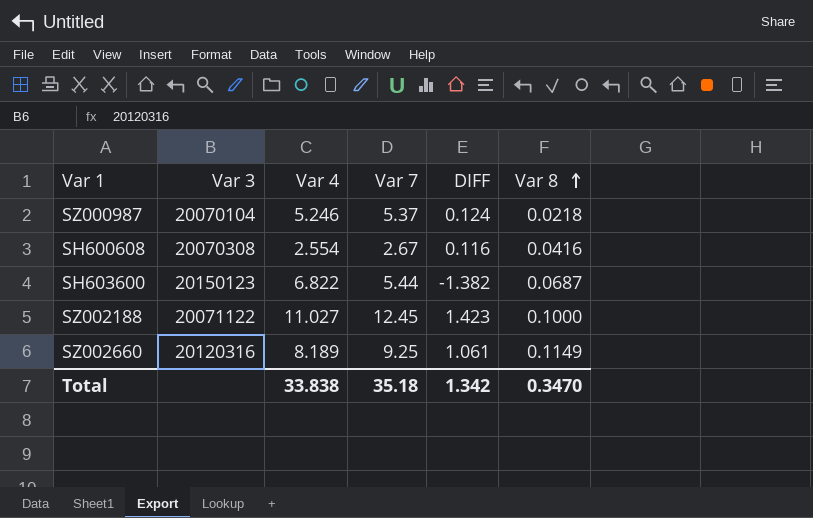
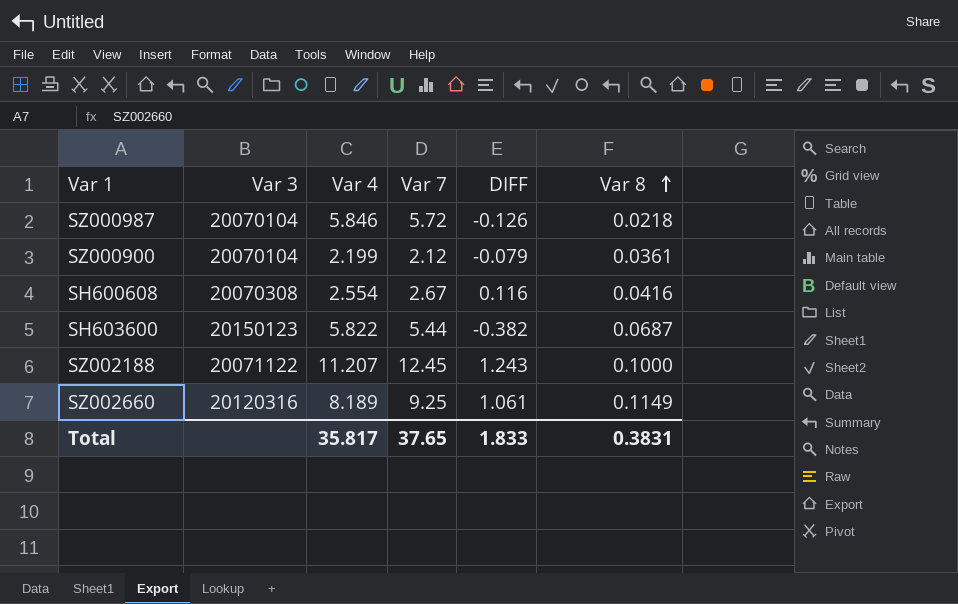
SZ000987 | Var 4: 5.246 -> 5.846
SZ000987 | Var 7: 5.37 -> 5.72
SZ000987 | DIFF: 0.124 -> -0.126
row SZ000900: none -> 20070104 | 2.199 | 2.12 | -0.079 | 0.0361
SH603600 | Var 4: 6.822 -> 5.822
SH603600 | DIFF: -1.382 -> -0.382
SZ002188 | Var 4: 11.027 -> 11.207
SZ002188 | DIFF: 1.423 -> 1.243
Total | Var 4: 33.838 -> 35.817
Total | Var 7: 35.18 -> 37.65
Total | DIFF: 1.342 -> 1.833
Total | Var 8: 0.3470 -> 0.3831

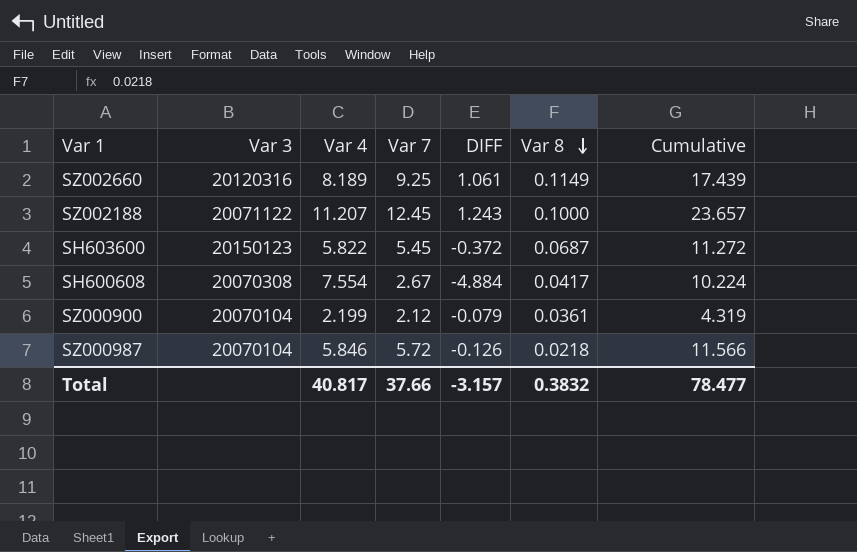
row order: Var 8 ascending -> Var 8 descending
column Cumulative | formula: none -> [Var 4] + [Var 7]
SH603600 | Var 7: 5.44 -> 5.45
SH603600 | DIFF: -0.382 -> -0.372
SH600608 | Var 4: 2.554 -> 7.554
SH600608 | DIFF: 0.116 -> -4.884
SH600608 | Var 8: 0.0416 -> 0.0417
Total | Var 4: 35.817 -> 40.817
Total | Var 7: 37.65 -> 37.66
Total | DIFF: 1.833 -> -3.157
Total | Var 8: 0.3831 -> 0.3832

